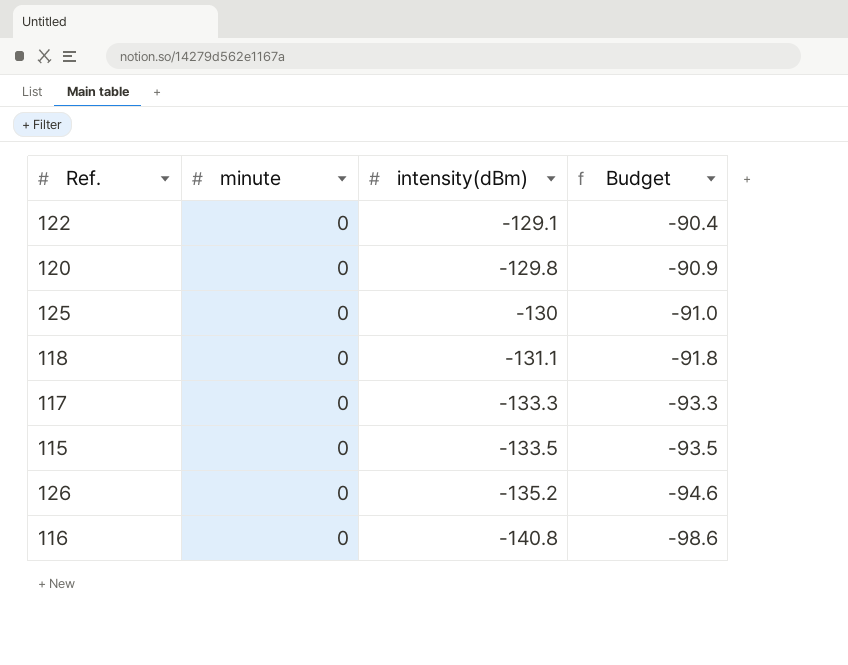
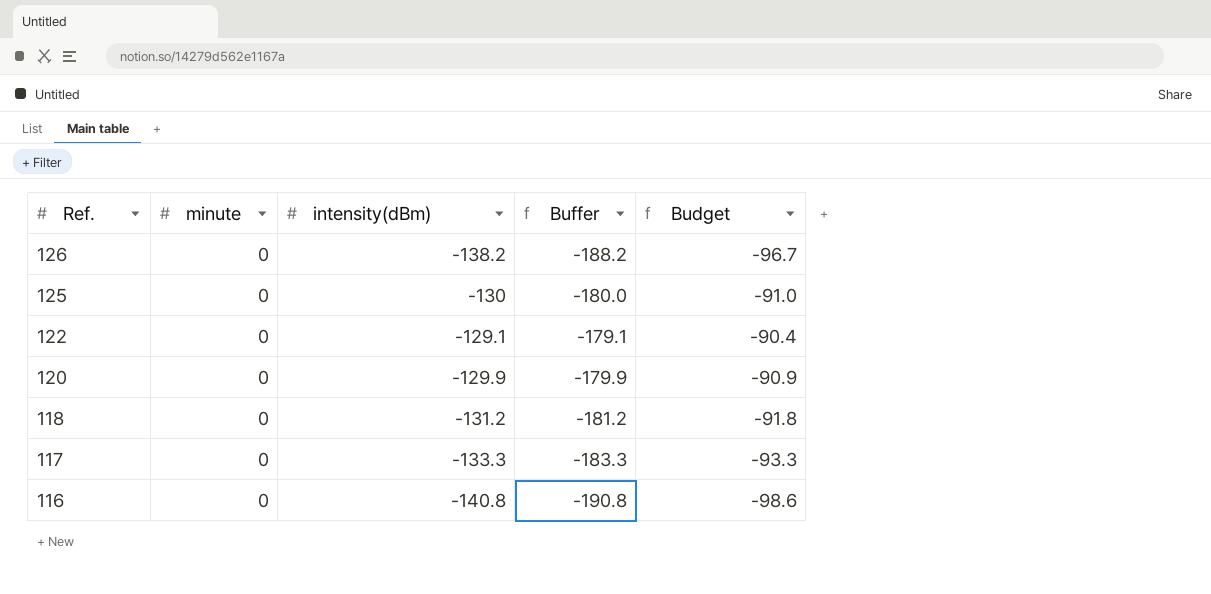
row order: intensity(dBm) descending -> Ref. descending
column Buffer | formula: none -> [intensity(dBm)] - 50
row 115: 0 | -133.5 | -93.5 -> none
126 | intensity(dBm): -135.2 -> -138.2
126 | Budget: -94.6 -> -96.7
120 | intensity(dBm): -129.8 -> -129.9
118 | intensity(dBm): -131.1 -> -131.2

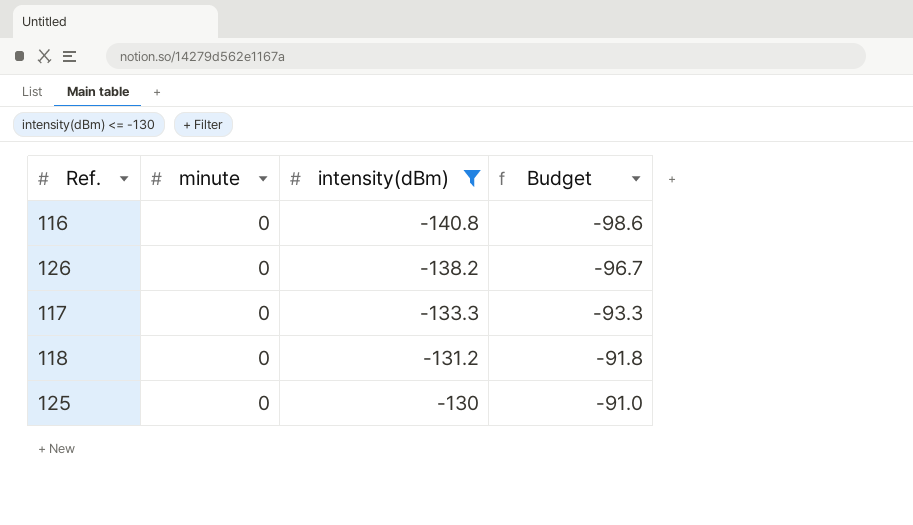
filter: none -> intensity(dBm) <= -130
row order: Ref. descending -> intensity(dBm) ascending
column Buffer | formula: [intensity(dBm)] - 50 -> none

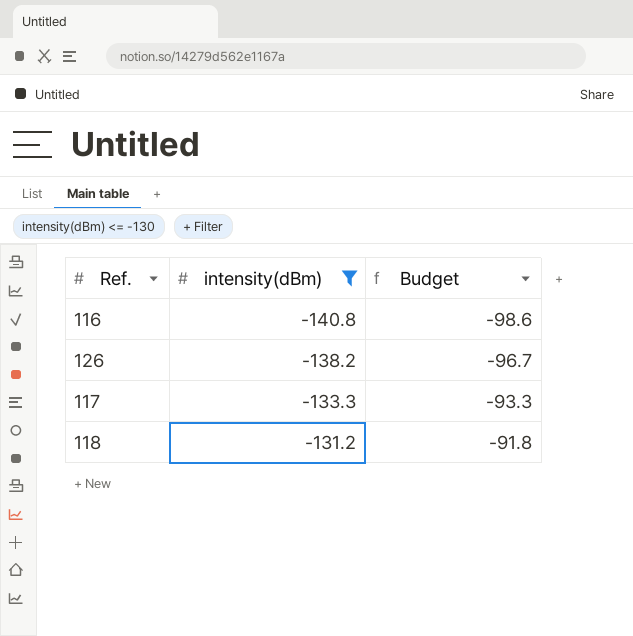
column minute | position: 2 -> none
row 125: 0 | -130 | -91.0 -> none

